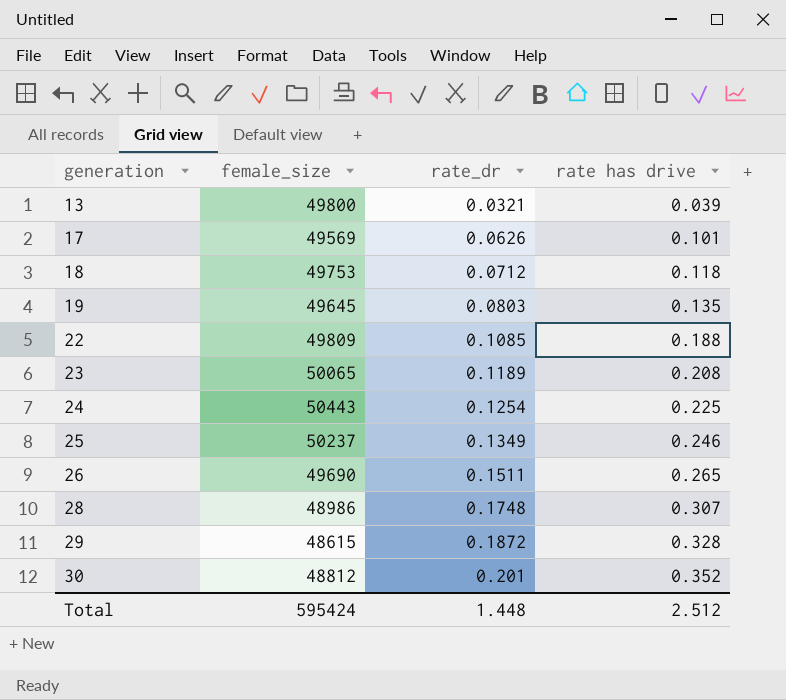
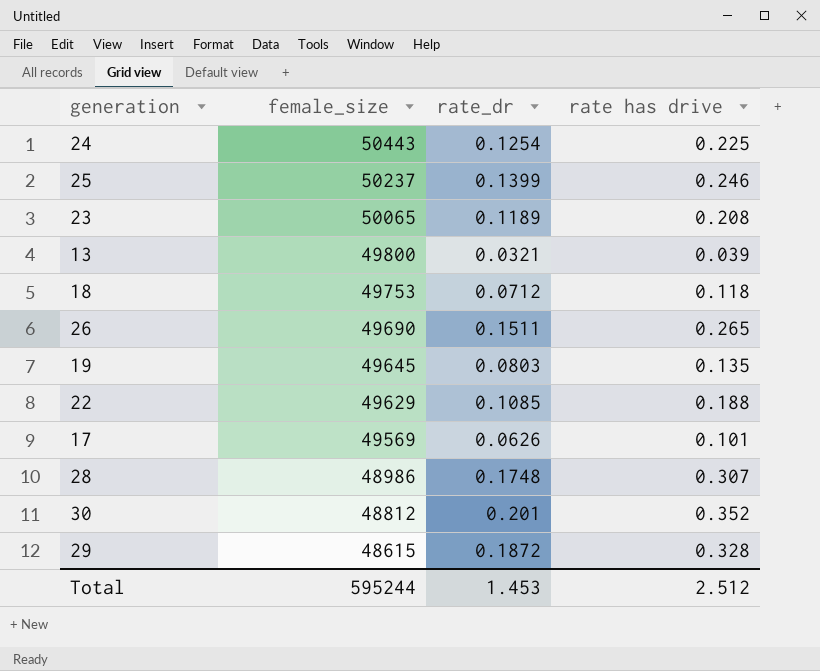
row order: generation ascending -> female_size descending
25 | rate_dr: 0.1349 -> 0.1399
22 | female_size: 49809 -> 49629
Total | female_size: 595424 -> 595244
Total | rate_dr: 1.448 -> 1.453

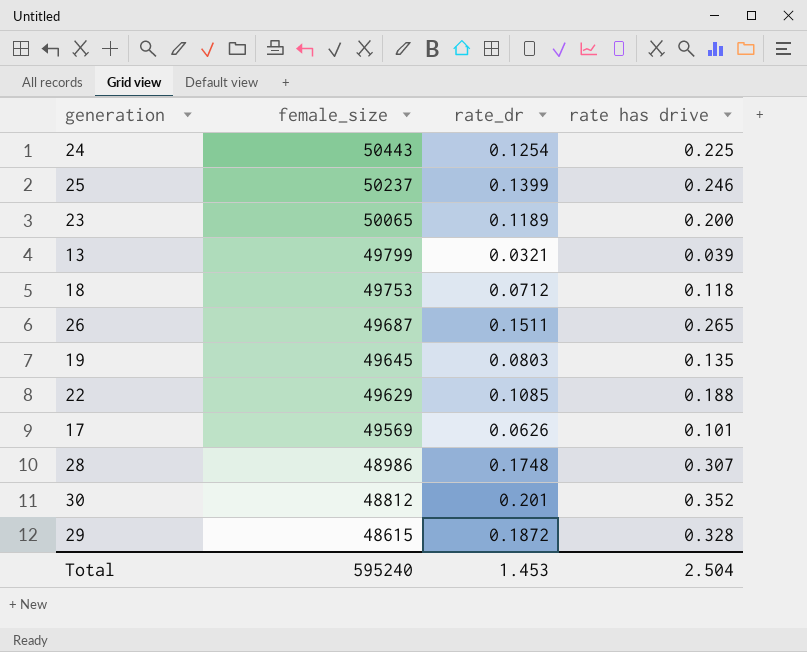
23 | rate has drive: 0.208 -> 0.200
13 | female_size: 49800 -> 49799
26 | female_size: 49690 -> 49687
Total | female_size: 595244 -> 595240
Total | rate has drive: 2.512 -> 2.504

